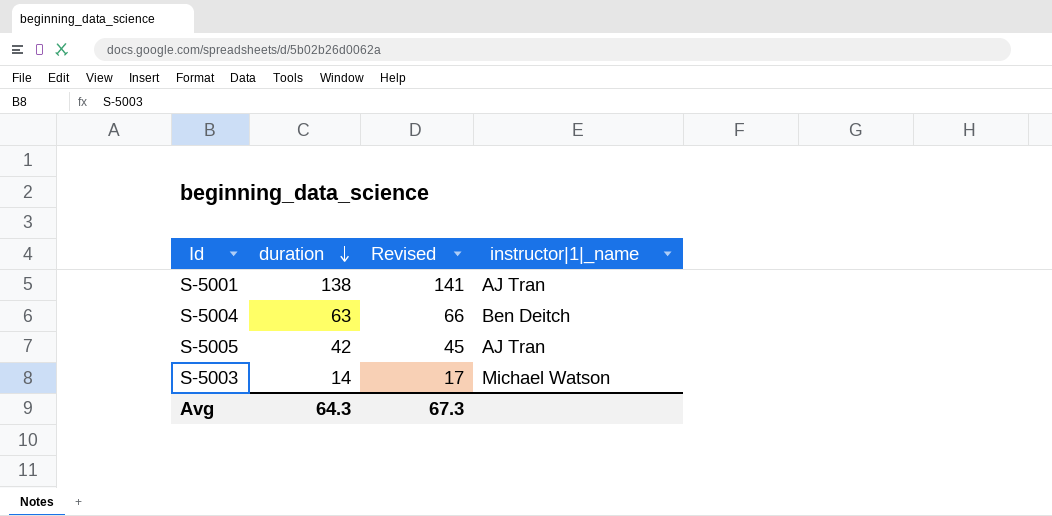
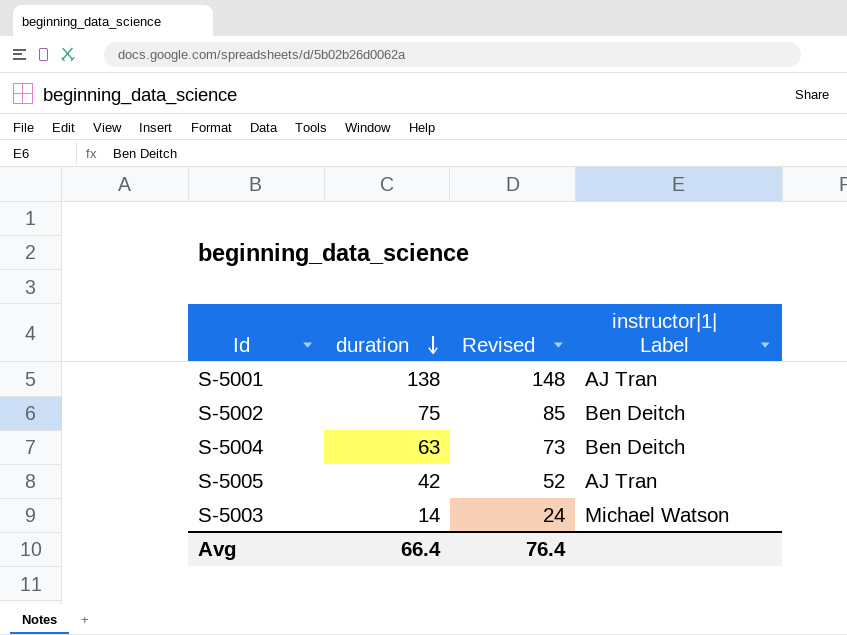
column Revised | formula: [duration] + 3 -> [duration] + 10
column name: instructor|1|_name -> instructor|1| Label
row S-5002: none -> 75 | 85 | Ben Deitch
Avg | duration: 64.3 -> 66.4
Avg | Revised: 67.3 -> 76.4

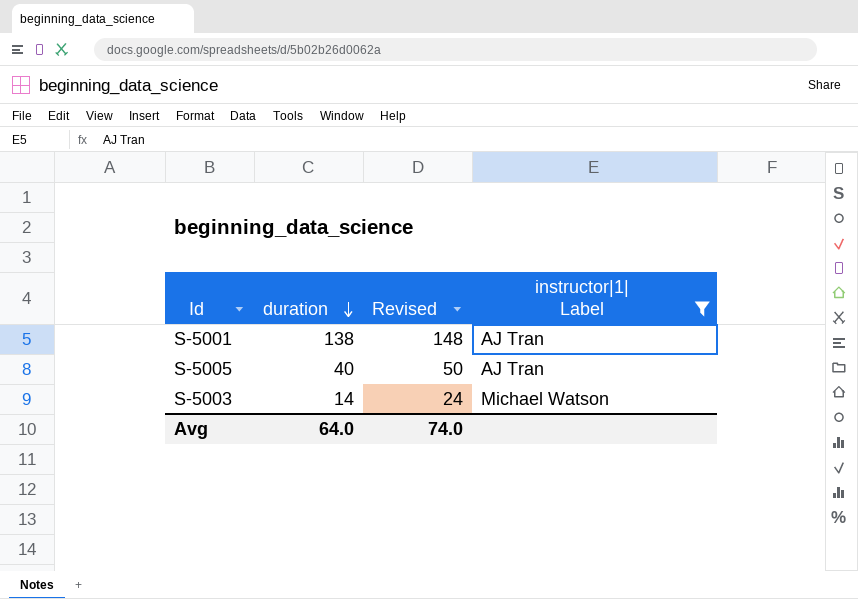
filter: none -> instructor|1| Label != Ben Deitch
S-5005 | duration: 42 -> 40
S-5005 | Revised: 52 -> 50
Avg | duration: 66.4 -> 64.0
Avg | Revised: 76.4 -> 74.0

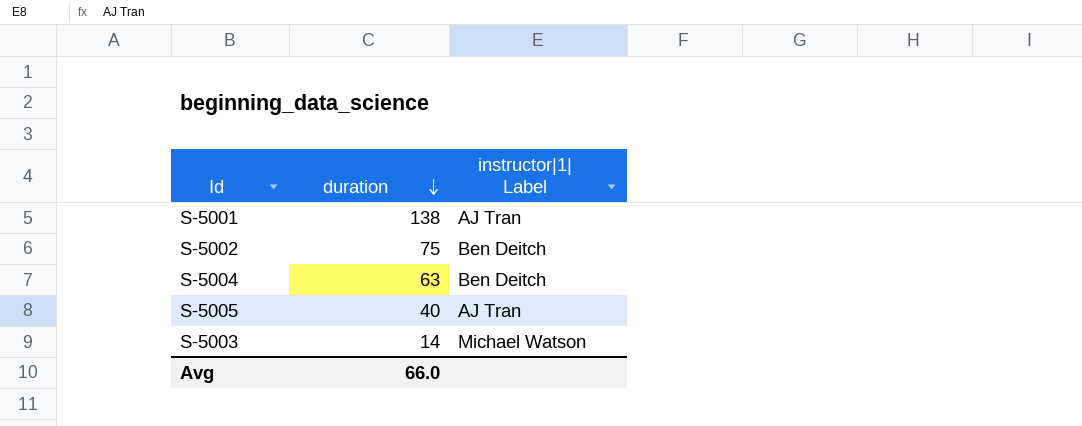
filter: instructor|1| Label != Ben Deitch -> none
column Revised | formula: [duration] + 10 -> none
Avg | duration: 64.0 -> 66.0

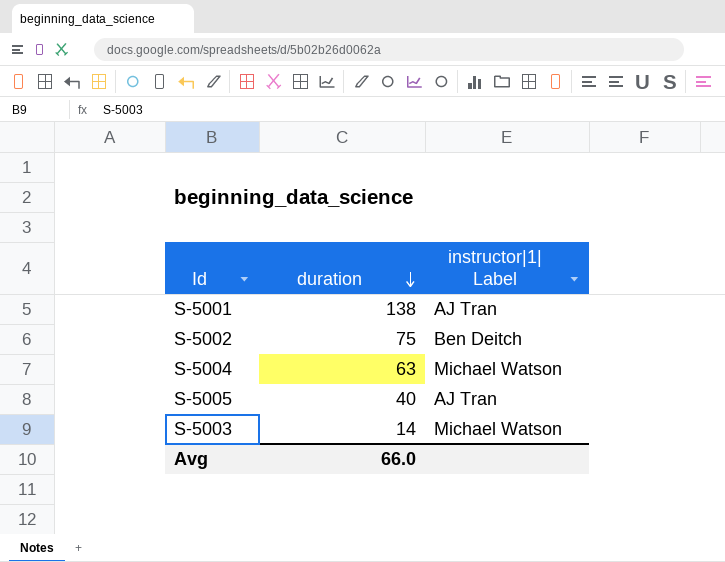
S-5004 | instructor|1| Label: Ben Deitch -> Michael Watson

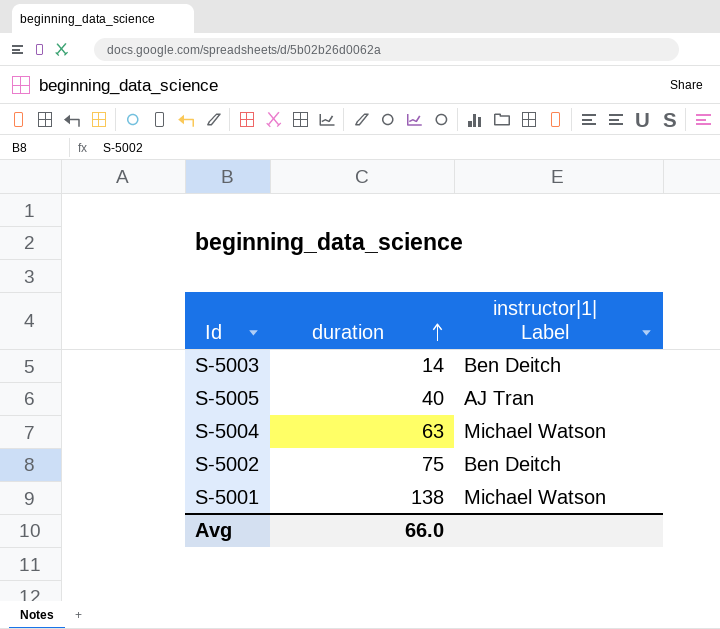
row order: duration descending -> duration ascending
S-5003 | instructor|1| Label: Michael Watson -> Ben Deitch
S-5001 | instructor|1| Label: AJ Tran -> Michael Watson

